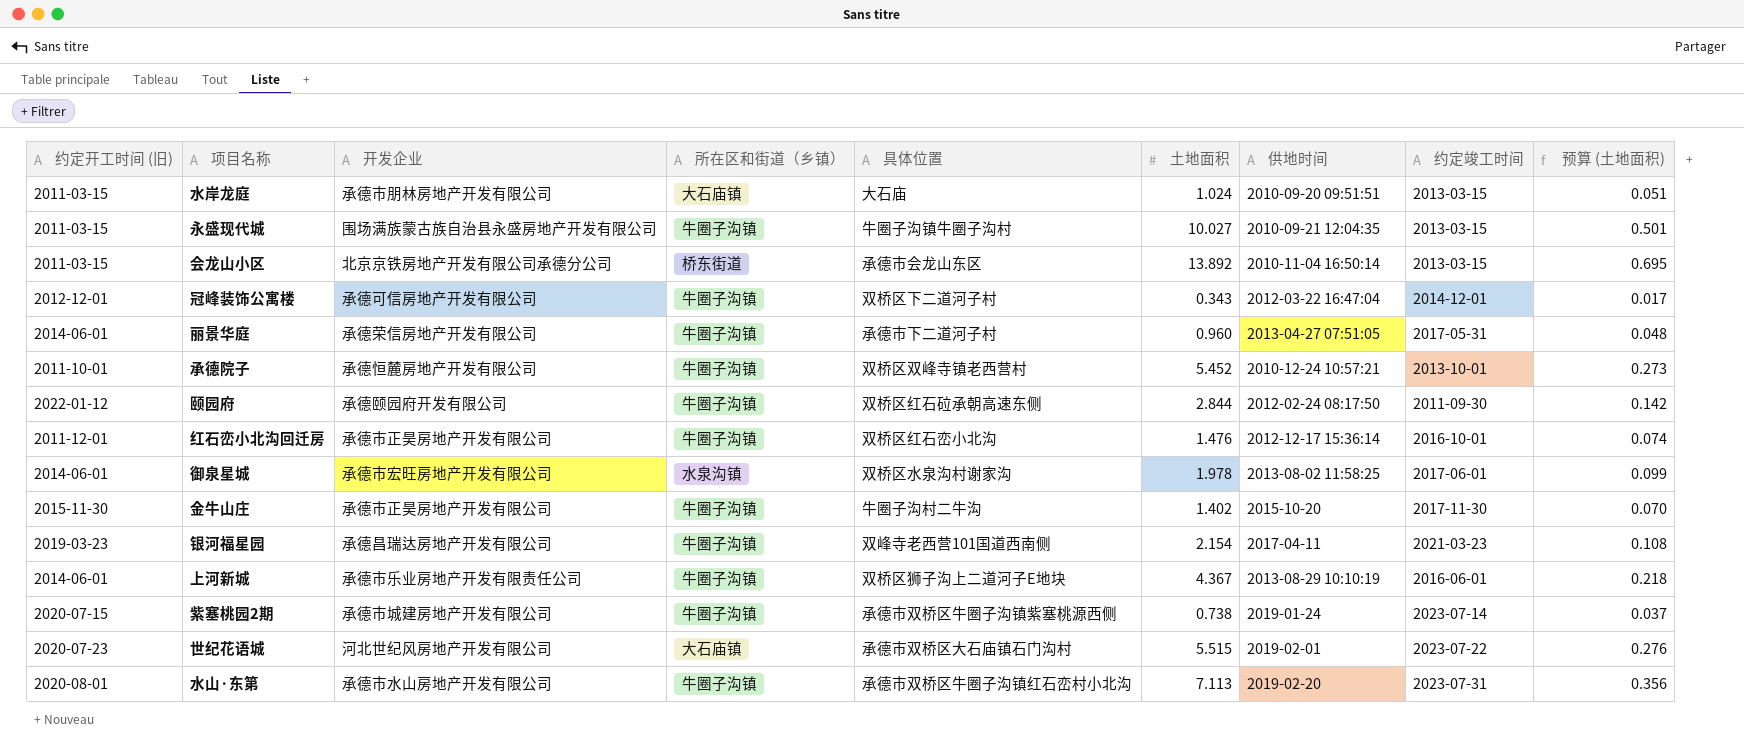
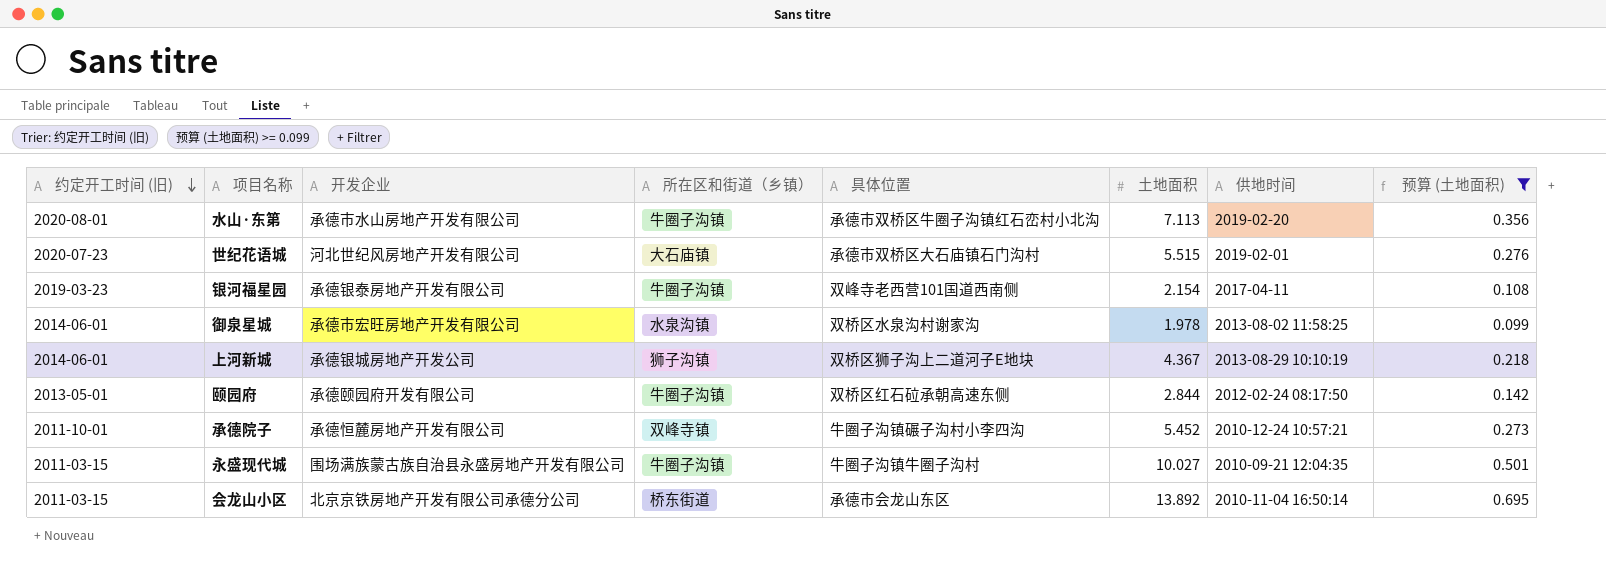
filter: none -> 预算 (土地面积) >= 0.099
row order: none -> 约定开工时间 (旧) descending
column 约定竣工时间 | position: 8 -> none
银河福星园 | 开发企业: 承德昌瑞达房地产开发有限公司 -> 承德银泰房地产开发有限公司
上河新城 | 开发企业: 承德市乐业房地产开发有限责任公司 -> 承德银城房地产开发公司
上河新城 | 所在区和街道（乡镇）: 牛圈子沟镇 -> 狮子沟镇
颐园府 | 约定开工时间 (旧): 2022-01-12 -> 2013-05-01
承德院子 | 所在区和街道（乡镇）: 牛圈子沟镇 -> 双峰寺镇
承德院子 | 具体位置: 双桥区双峰寺镇老西营村 -> 牛圈子沟镇碾子沟村小李四沟

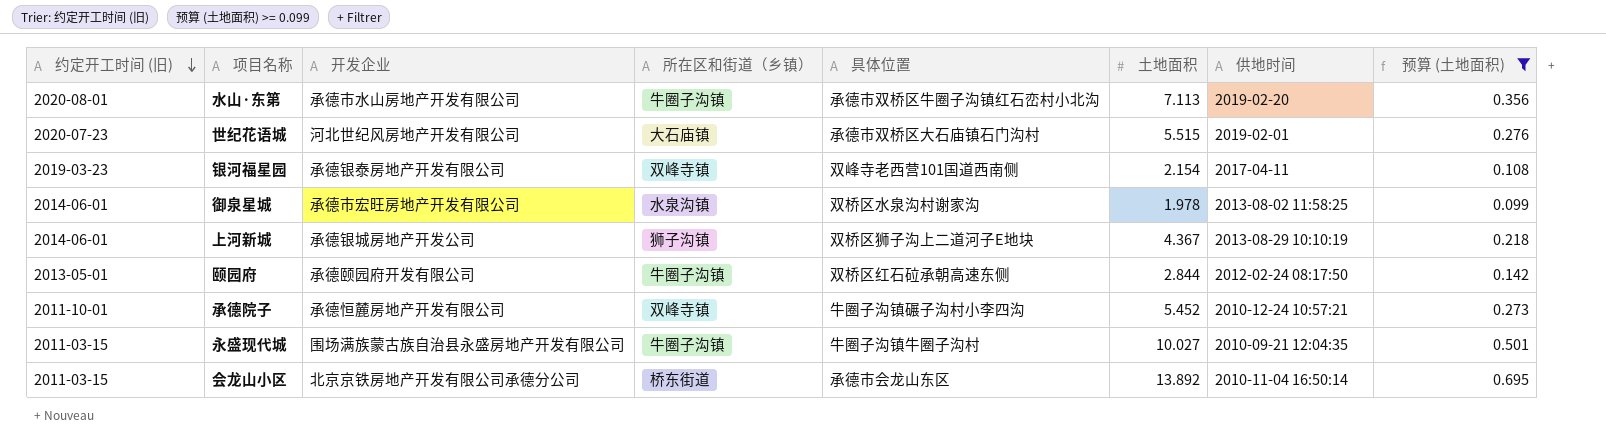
银河福星园 | 所在区和街道（乡镇）: 牛圈子沟镇 -> 双峰寺镇

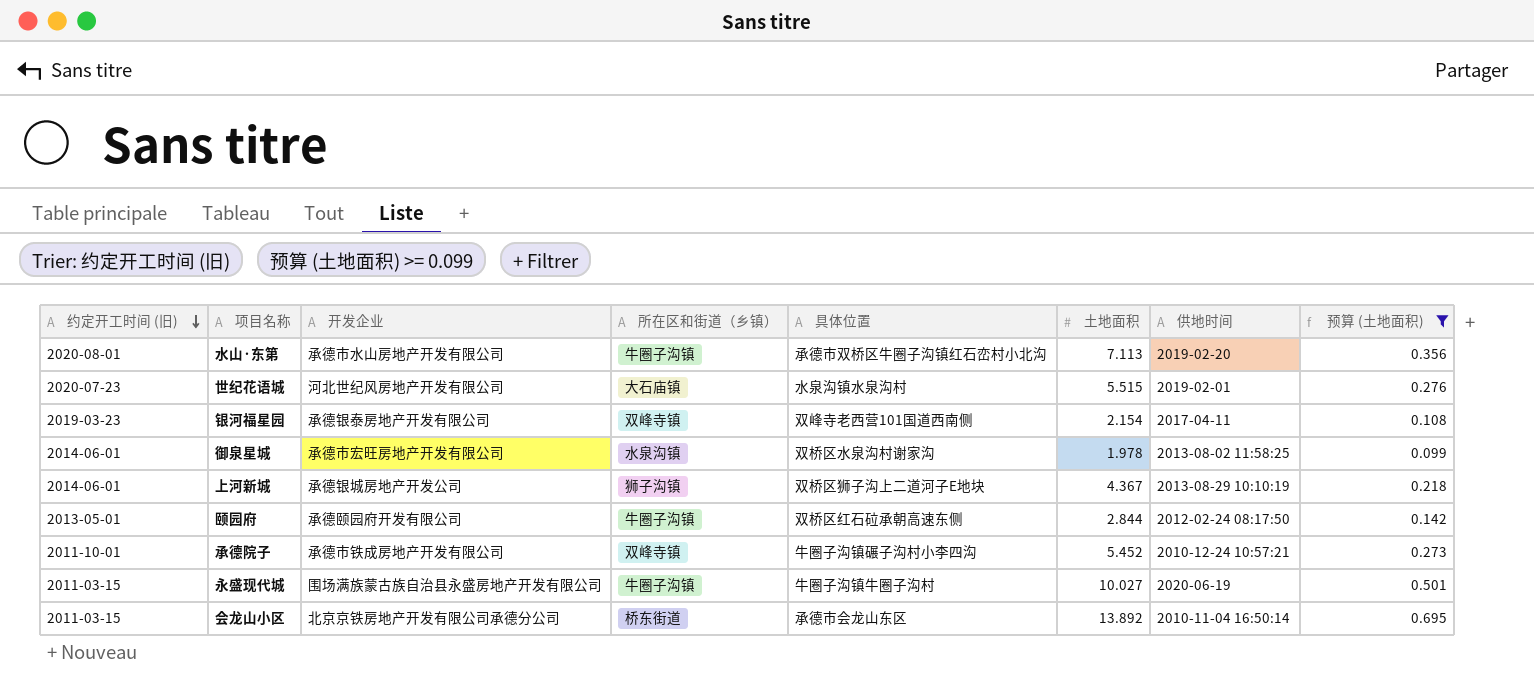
世纪花语城 | 具体位置: 承德市双桥区大石庙镇石门沟村 -> 水泉沟镇水泉沟村
承德院子 | 开发企业: 承德恒麓房地产开发有限公司 -> 承德市铁成房地产开发有限公司
永盛现代城 | 供地时间: 2010-09-21 12:04:35 -> 2020-06-19

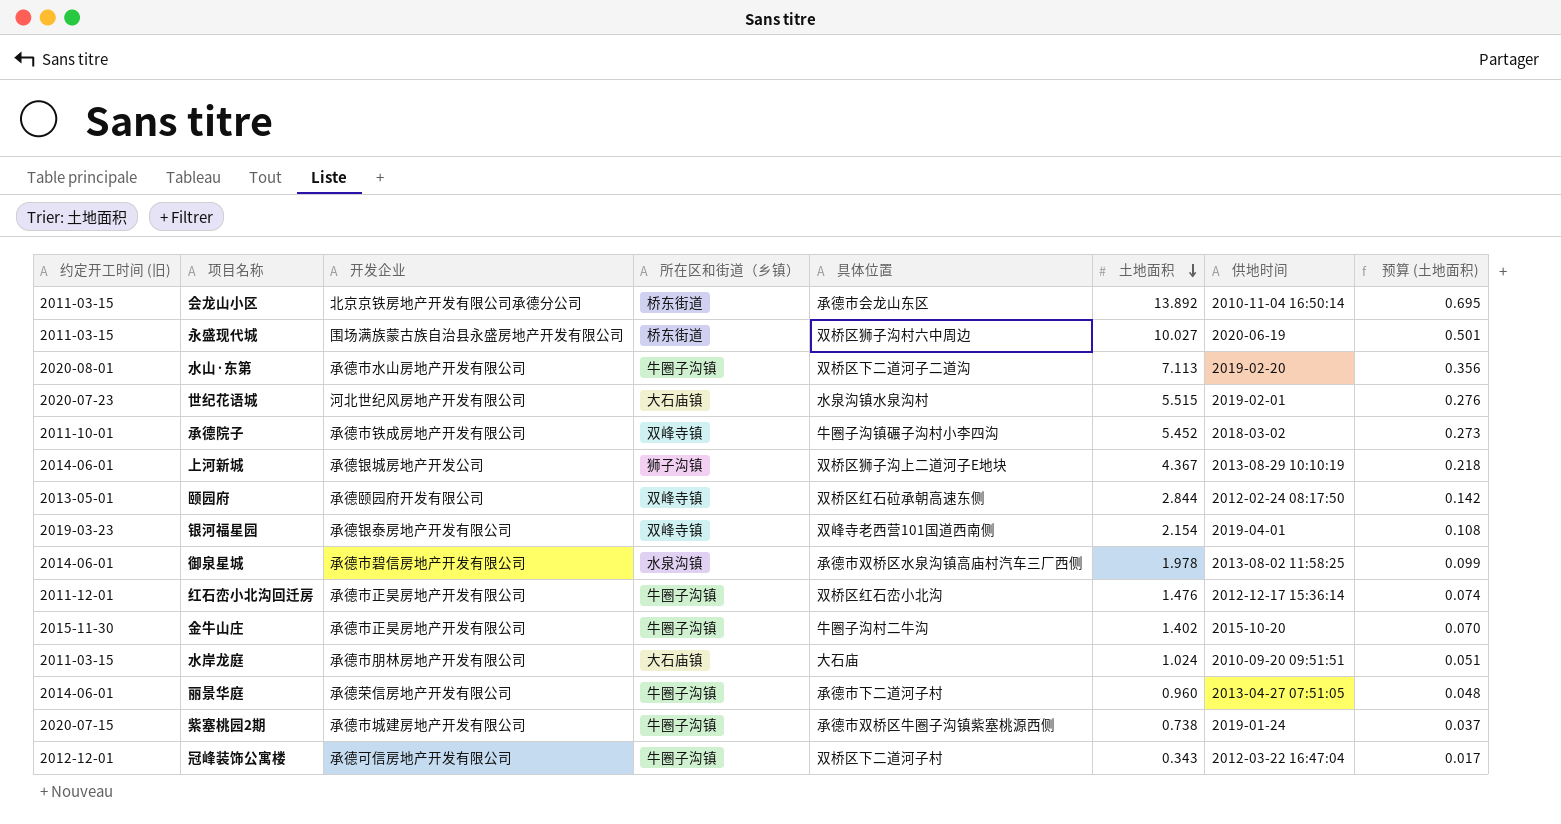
filter: 预算 (土地面积) >= 0.099 -> none
row order: 约定开工时间 (旧) descending -> 土地面积 descending
永盛现代城 | 所在区和街道（乡镇）: 牛圈子沟镇 -> 桥东街道
永盛现代城 | 具体位置: 牛圈子沟镇牛圈子沟村 -> 双桥区狮子沟村六中周边
水山·东第 | 具体位置: 承德市双桥区牛圈子沟镇红石峦村小北沟 -> 双桥区下二道河子二道沟
承德院子 | 供地时间: 2010-12-24 10:57:21 -> 2018-03-02
颐园府 | 所在区和街道（乡镇）: 牛圈子沟镇 -> 双峰寺镇
银河福星园 | 供地时间: 2017-04-11 -> 2019-04-01
御泉星城 | 开发企业: 承德市宏旺房地产开发有限公司 -> 承德市碧信房地产开发有限公司
御泉星城 | 具体位置: 双桥区水泉沟村谢家沟 -> 承德市双桥区水泉沟镇高庙村汽车三厂西侧

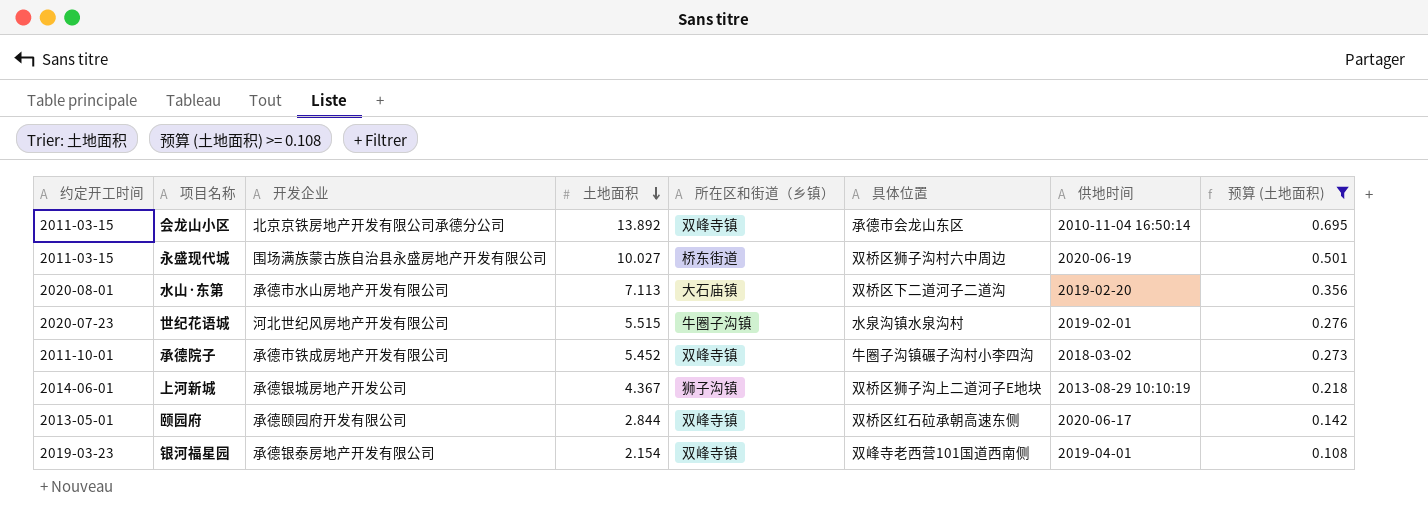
filter: none -> 预算 (土地面积) >= 0.108
column name: 约定开工时间 (旧) -> 约定开工时间
column 土地面积 | position: 6 -> 4
会龙山小区 | 所在区和街道（乡镇）: 桥东街道 -> 双峰寺镇
水山·东第 | 所在区和街道（乡镇）: 牛圈子沟镇 -> 大石庙镇
世纪花语城 | 所在区和街道（乡镇）: 大石庙镇 -> 牛圈子沟镇
颐园府 | 供地时间: 2012-02-24 08:17:50 -> 2020-06-17

